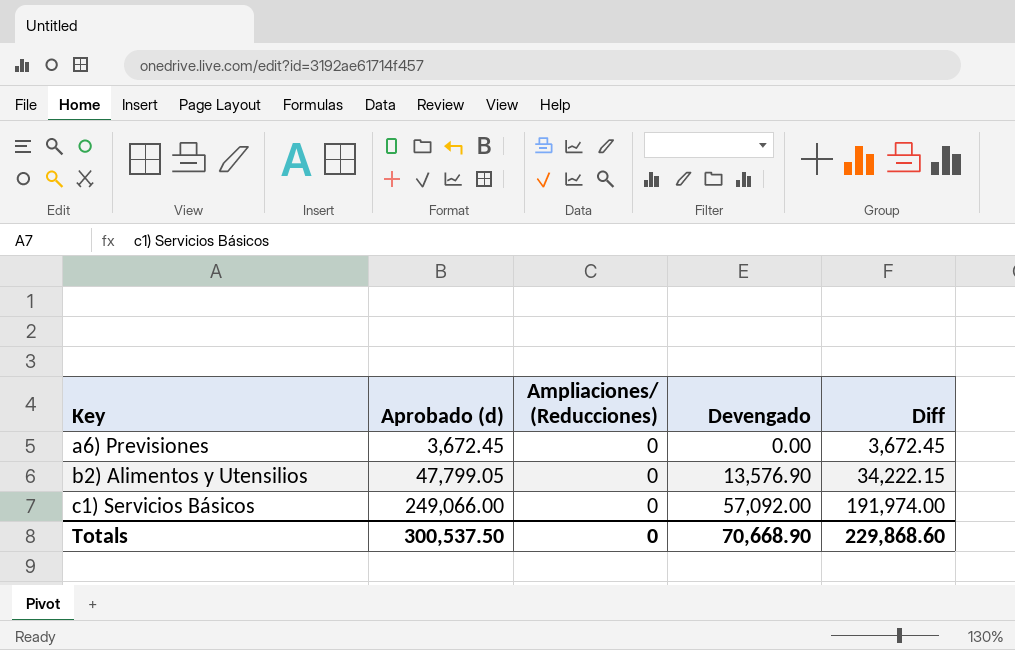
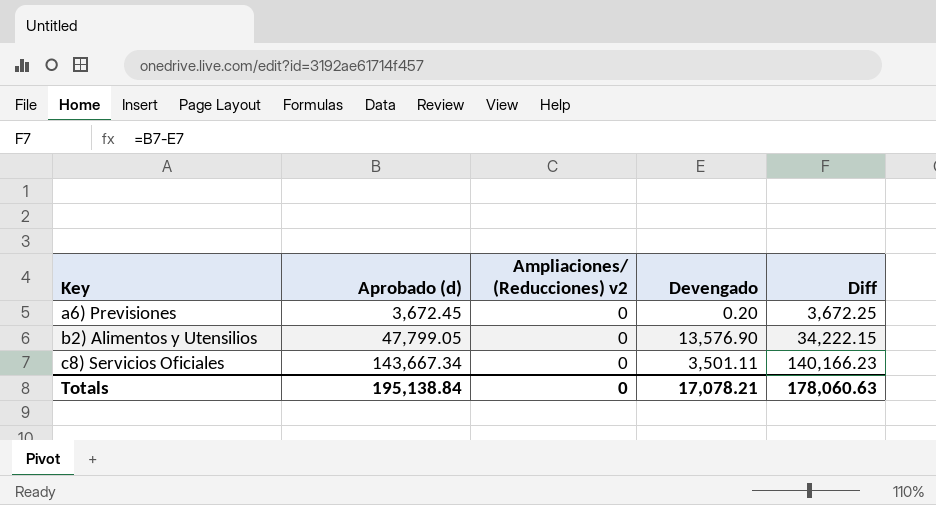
column name: Ampliaciones/ (Reducciones) -> Ampliaciones/ (Reducciones) v2
row c1) Servicios Básicos: 249,066.00 | 0 | 57,092.00 | 191,974.00 -> none
a6) Previsiones | Devengado: 0.00 -> 0.20
a6) Previsiones | Diff: 3,672.45 -> 3,672.25
row c8) Servicios Oficiales: none -> 143,667.34 | 0 | 3,501.11 | 140,166.23
Totals | Aprobado (d): 300,537.50 -> 195,138.84
Totals | Devengado: 70,668.90 -> 17,078.21
Totals | Diff: 229,868.60 -> 178,060.63

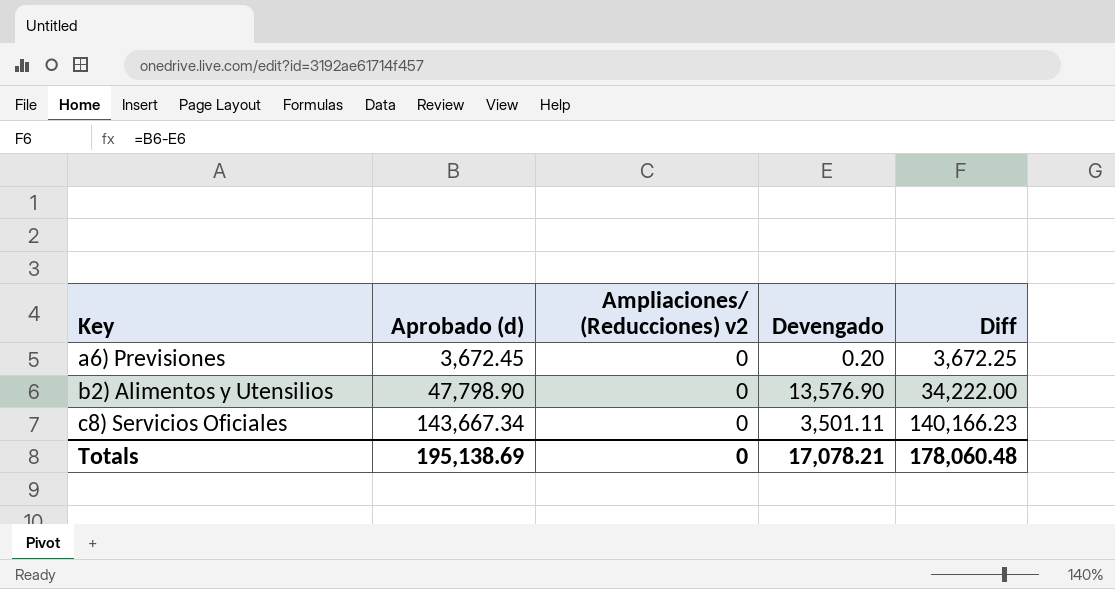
b2) Alimentos y Utensilios | Aprobado (d): 47,799.05 -> 47,798.90
b2) Alimentos y Utensilios | Diff: 34,222.15 -> 34,222.00
Totals | Aprobado (d): 195,138.84 -> 195,138.69
Totals | Diff: 178,060.63 -> 178,060.48

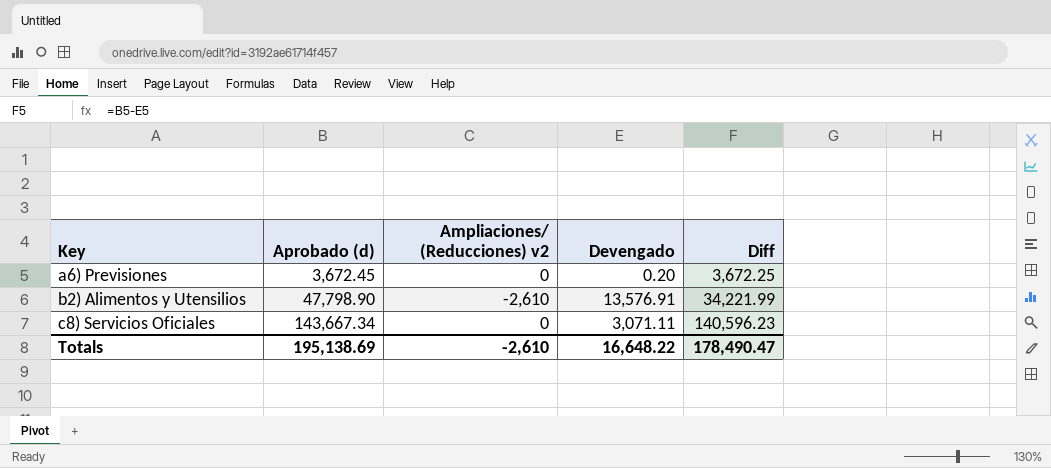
b2) Alimentos y Utensilios | Ampliaciones/ (Reducciones) v2: 0 -> -2,610
b2) Alimentos y Utensilios | Devengado: 13,576.90 -> 13,576.91
b2) Alimentos y Utensilios | Diff: 34,222.00 -> 34,221.99
c8) Servicios Oficiales | Devengado: 3,501.11 -> 3,071.11
c8) Servicios Oficiales | Diff: 140,166.23 -> 140,596.23
Totals | Ampliaciones/ (Reducciones) v2: 0 -> -2,610
Totals | Devengado: 17,078.21 -> 16,648.22
Totals | Diff: 178,060.48 -> 178,490.47

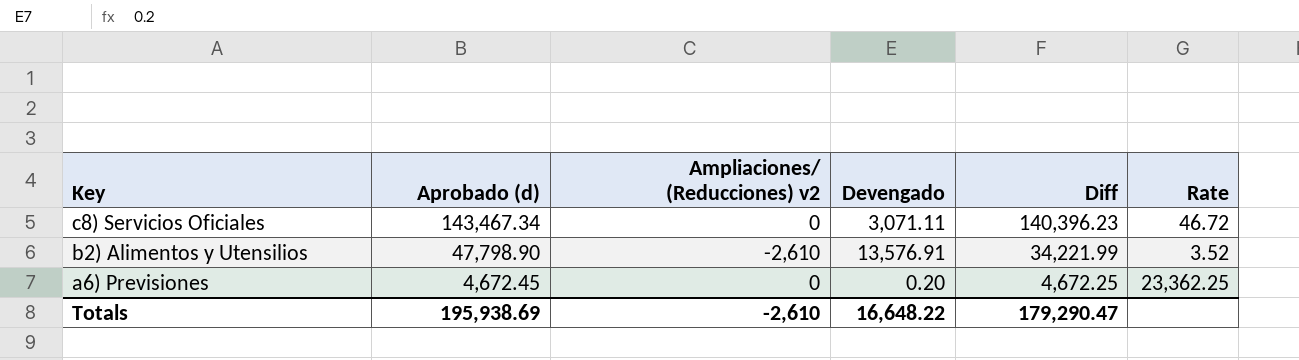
row order: Key ascending -> Key descending
column Rate | formula: none -> [Aprobado (d)] / [Devengado]
c8) Servicios Oficiales | Aprobado (d): 143,667.34 -> 143,467.34
c8) Servicios Oficiales | Diff: 140,596.23 -> 140,396.23
a6) Previsiones | Aprobado (d): 3,672.45 -> 4,672.45
a6) Previsiones | Diff: 3,672.25 -> 4,672.25
Totals | Aprobado (d): 195,138.69 -> 195,938.69
Totals | Diff: 178,490.47 -> 179,290.47

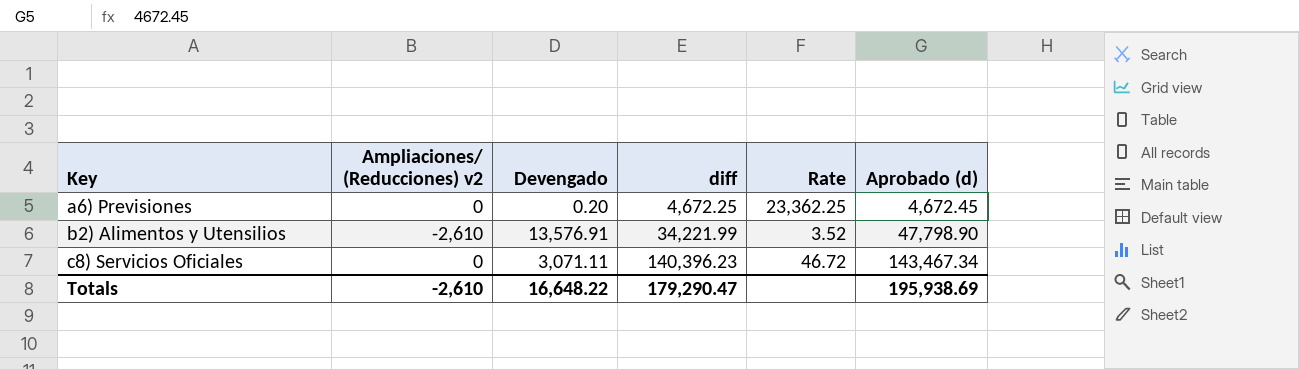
row order: Key descending -> Key ascending
column name: Diff -> diff
column Aprobado (d) | position: 2 -> 6

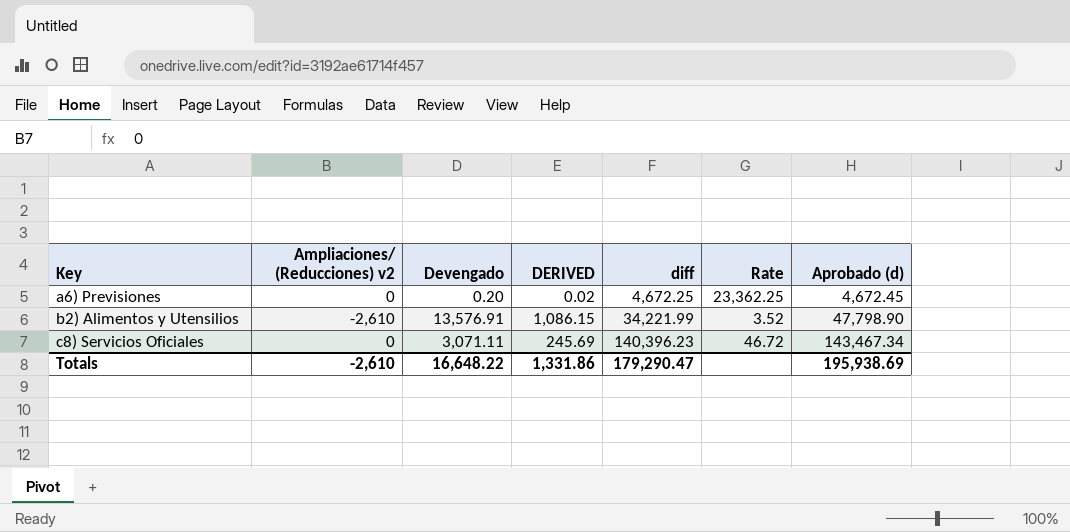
column DERIVED | formula: none -> [Devengado] * 0.08

